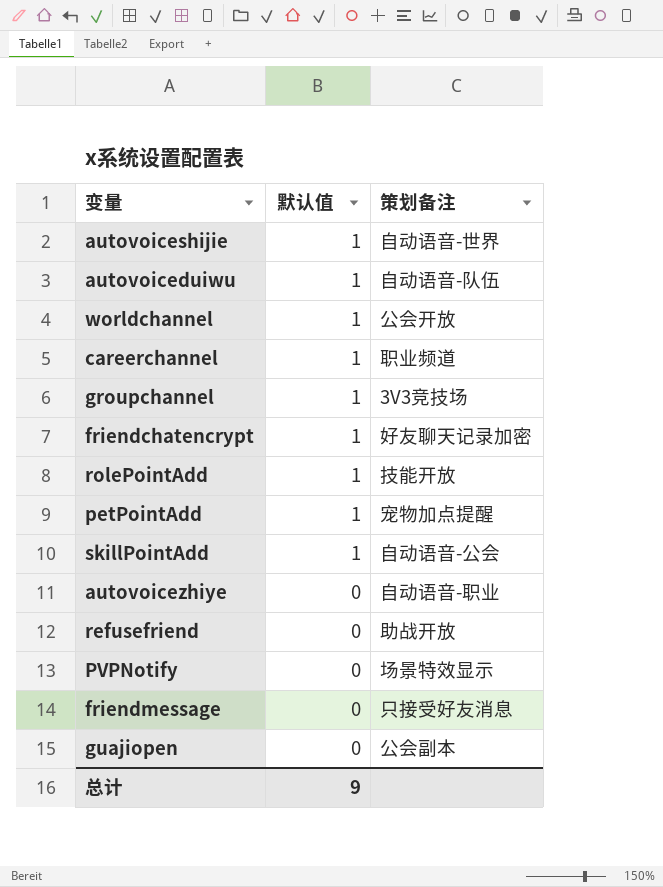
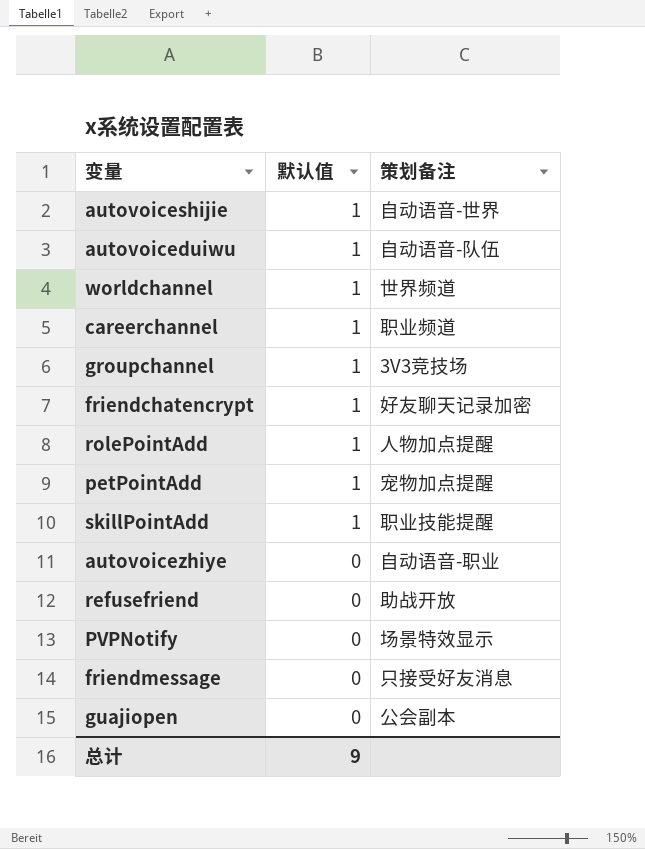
worldchannel | 策划备注: 公会开放 -> 世界频道
rolePointAdd | 策划备注: 技能开放 -> 人物加点提醒
skillPointAdd | 策划备注: 自动语音-公会 -> 职业技能提醒

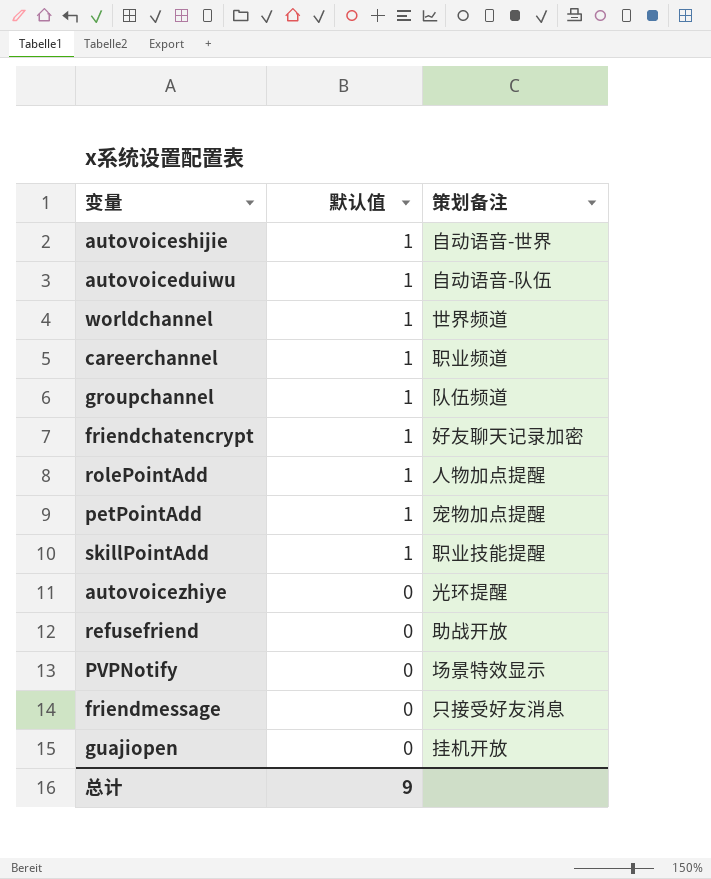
groupchannel | 策划备注: 3V3竞技场 -> 队伍频道
autovoicezhiye | 策划备注: 自动语音-职业 -> 光环提醒
guajiopen | 策划备注: 公会副本 -> 挂机开放

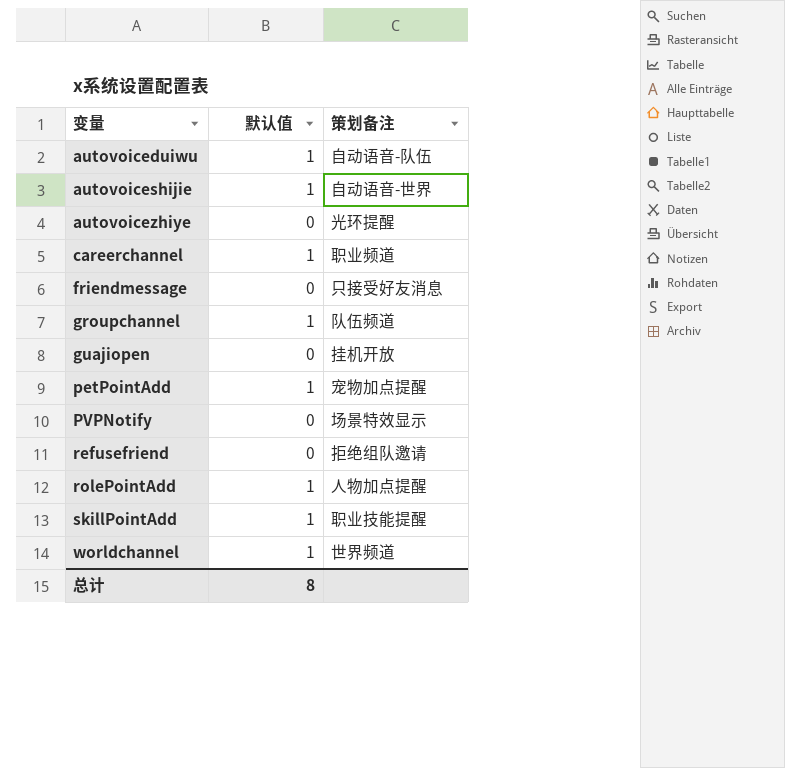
row order: 默认值 descending -> 变量 ascending
row friendchatencrypt: 1 | 好友聊天记录加密 -> none
refusefriend | 策划备注: 助战开放 -> 拒绝组队邀请
总计 | 默认值: 9 -> 8

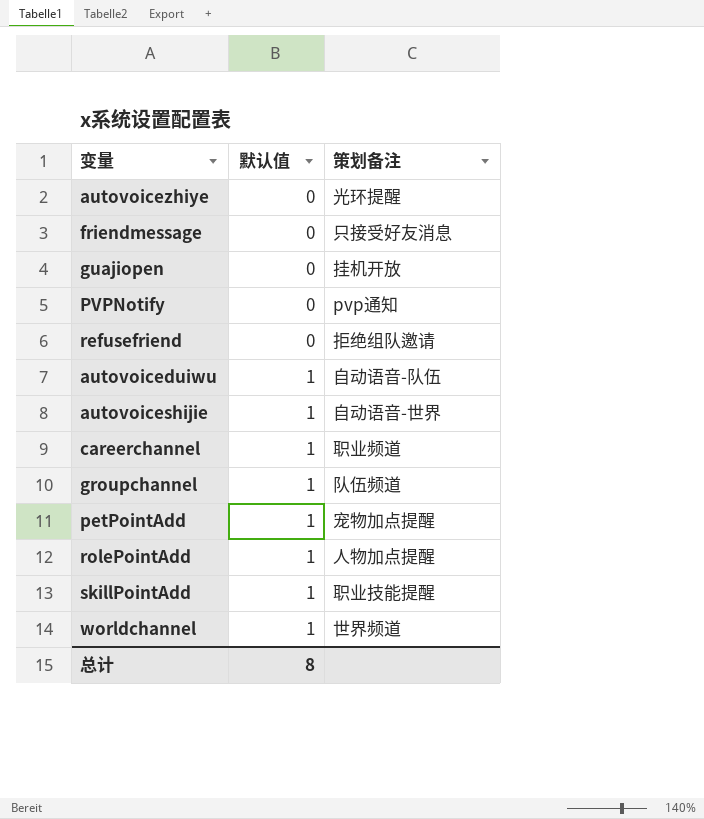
row order: 变量 ascending -> 默认值 ascending
PVPNotify | 策划备注: 场景特效显示 -> pvp通知

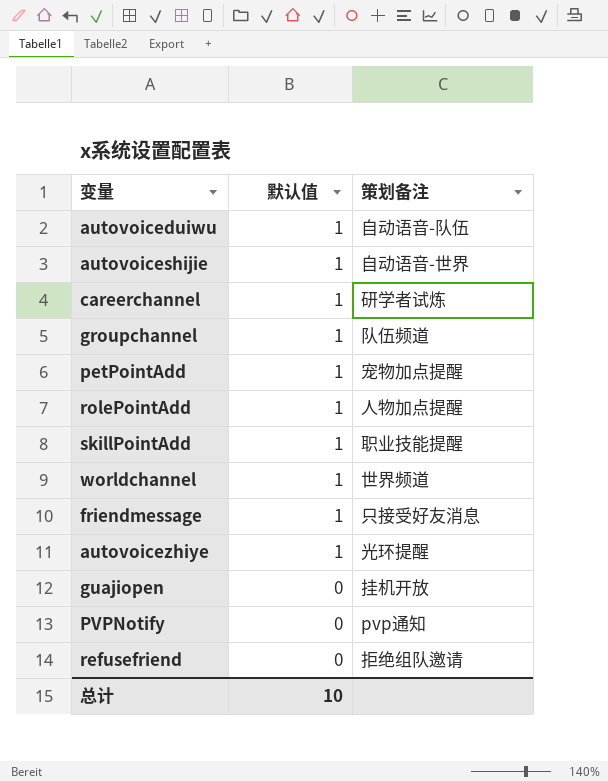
row order: 默认值 ascending -> 默认值 descending
careerchannel | 策划备注: 职业频道 -> 研学者试炼
friendmessage | 默认值: 0 -> 1
autovoicezhiye | 默认值: 0 -> 1
总计 | 默认值: 8 -> 10

